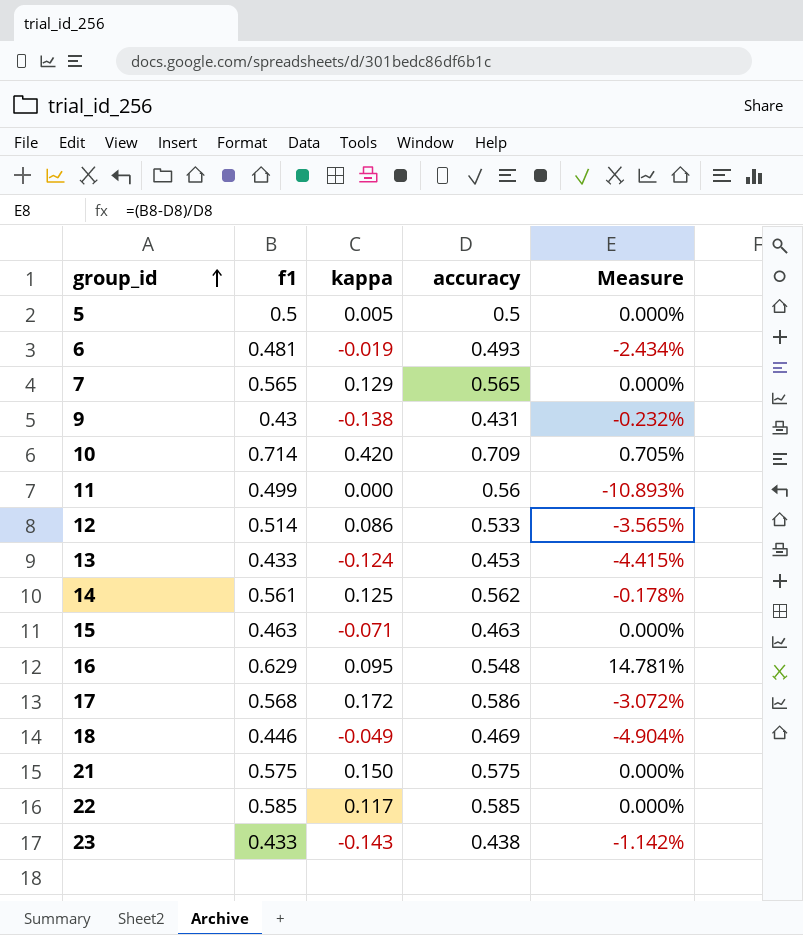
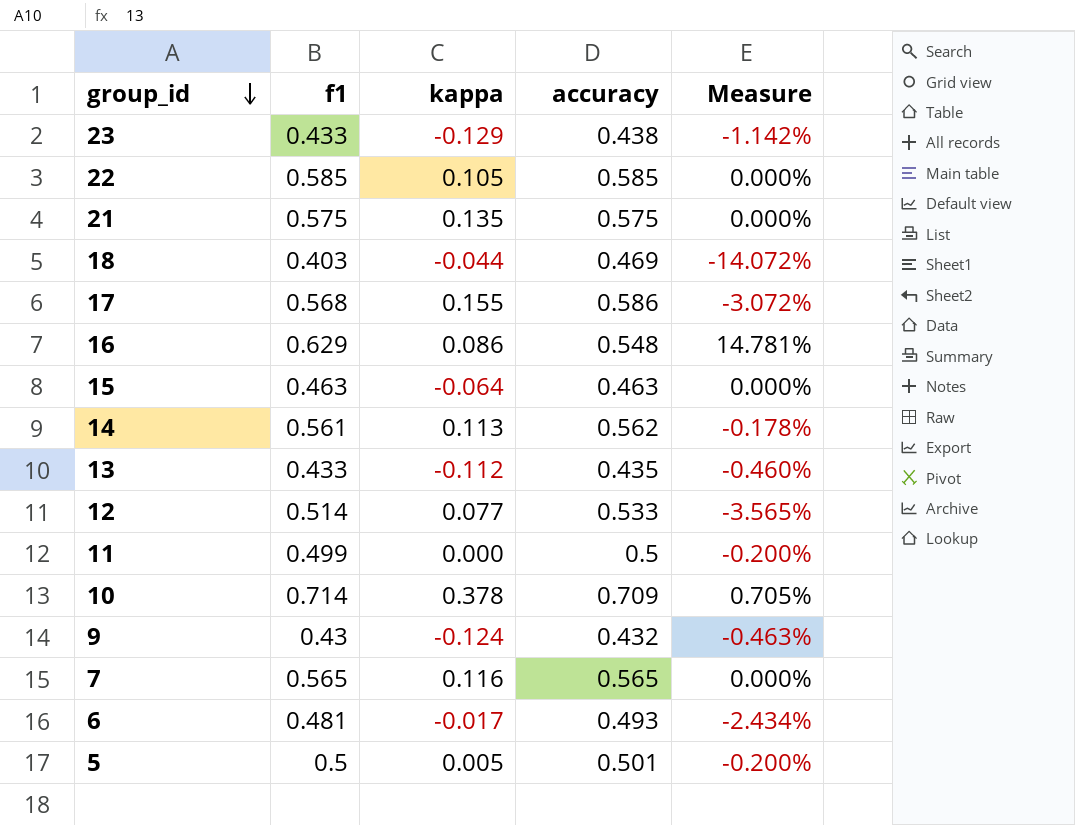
row order: group_id ascending -> group_id descending
23 | kappa: -0.143 -> -0.129
22 | kappa: 0.117 -> 0.105
21 | kappa: 0.150 -> 0.135
18 | f1: 0.446 -> 0.403
18 | kappa: -0.049 -> -0.044
18 | Measure: -4.904% -> -14.072%
17 | kappa: 0.172 -> 0.155
16 | kappa: 0.095 -> 0.086
15 | kappa: -0.071 -> -0.064
14 | kappa: 0.125 -> 0.113
13 | kappa: -0.124 -> -0.112
13 | accuracy: 0.453 -> 0.435
13 | Measure: -4.415% -> -0.460%
12 | kappa: 0.086 -> 0.077
11 | accuracy: 0.56 -> 0.5
11 | Measure: -10.893% -> -0.200%
10 | kappa: 0.420 -> 0.378
9 | kappa: -0.138 -> -0.124
9 | accuracy: 0.431 -> 0.432
9 | Measure: -0.232% -> -0.463%
7 | kappa: 0.129 -> 0.116
6 | kappa: -0.019 -> -0.017
5 | accuracy: 0.5 -> 0.501
5 | Measure: 0.000% -> -0.200%

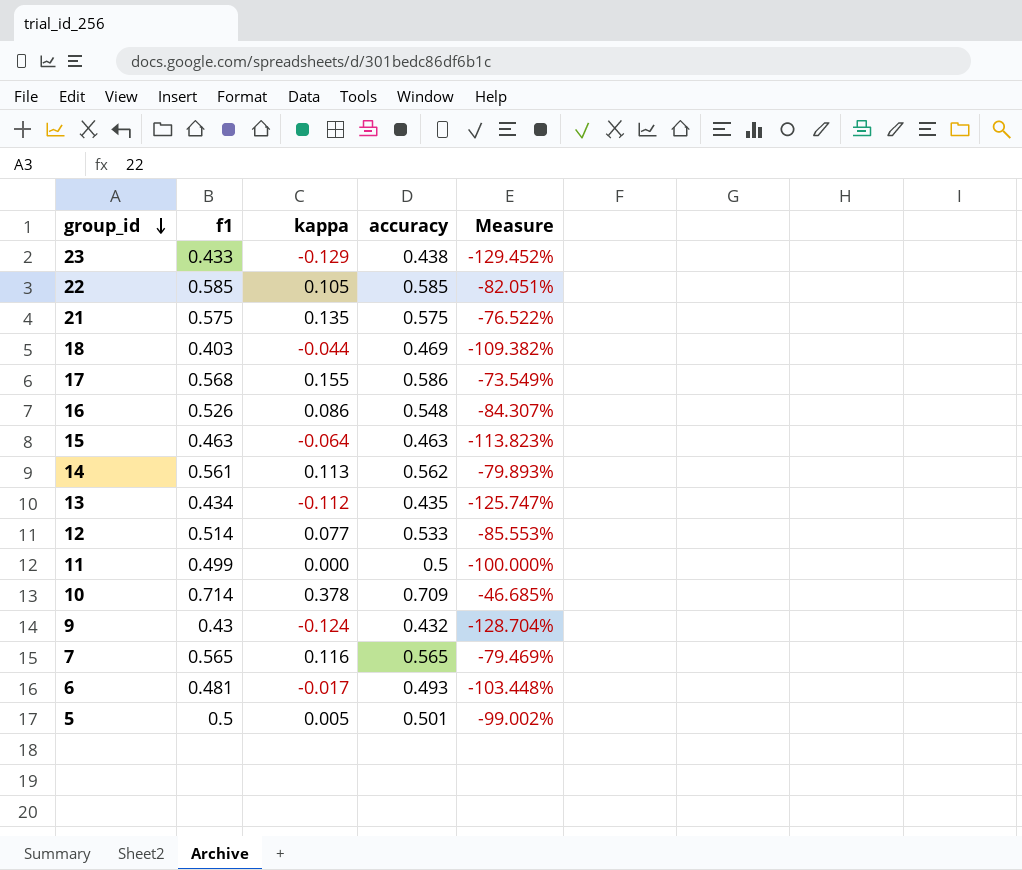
column Measure | formula: ([f1] - [accuracy]) / [accuracy] -> ([kappa] - [accuracy]) / [accuracy]
16 | f1: 0.629 -> 0.526
13 | f1: 0.433 -> 0.434

